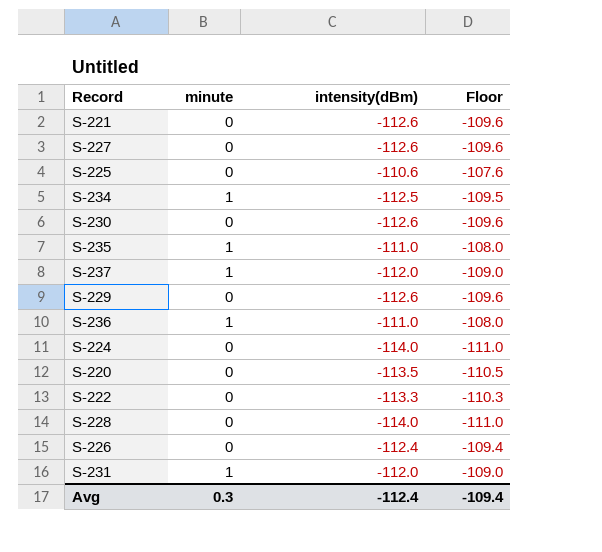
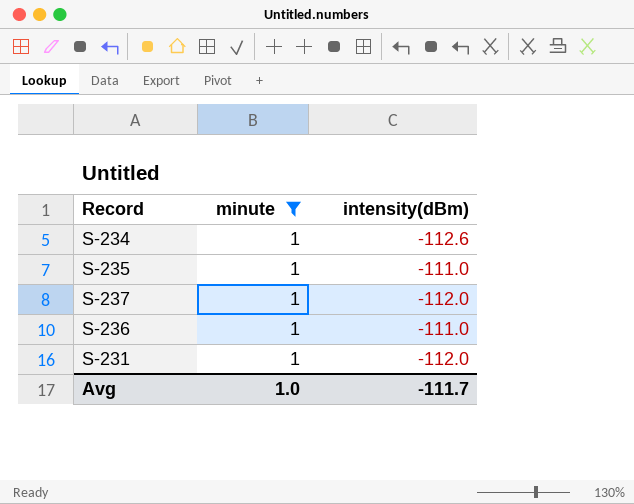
filter: none -> minute = 1
column Floor | formula: [intensity(dBm)] + 3 -> none
S-234 | intensity(dBm): -112.5 -> -112.6
Avg | minute: 0.3 -> 1.0
Avg | intensity(dBm): -112.4 -> -111.7

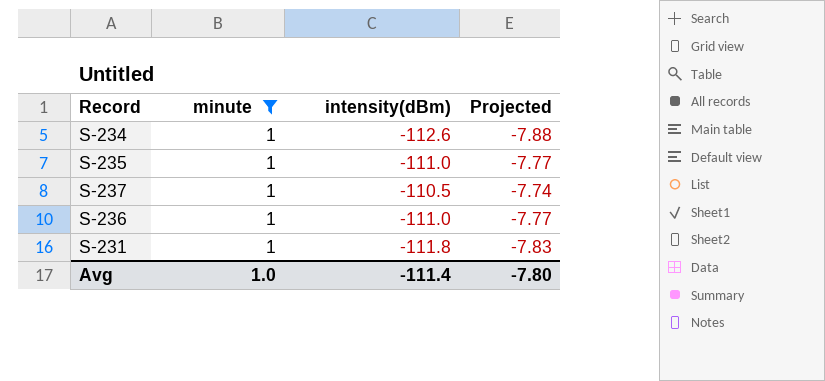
column Projected | formula: none -> [intensity(dBm)] * 0.07
S-237 | intensity(dBm): -112.0 -> -110.5
S-231 | intensity(dBm): -112.0 -> -111.8
Avg | intensity(dBm): -111.7 -> -111.4

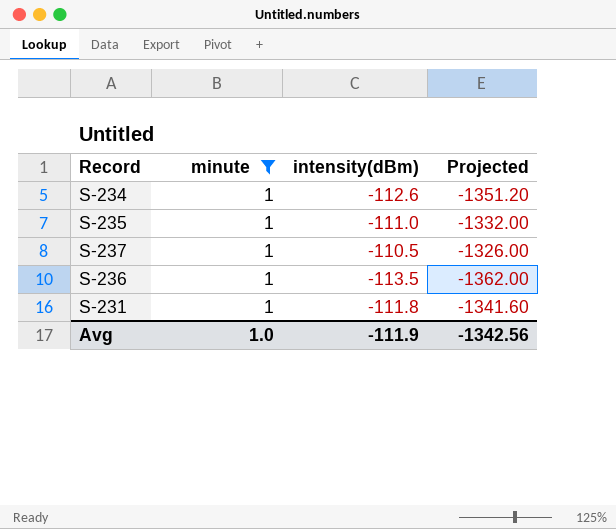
column Projected | formula: [intensity(dBm)] * 0.07 -> [intensity(dBm)] * 12
S-236 | intensity(dBm): -111.0 -> -113.5
Avg | intensity(dBm): -111.4 -> -111.9
Avg | Projected: -7.80 -> -1342.56

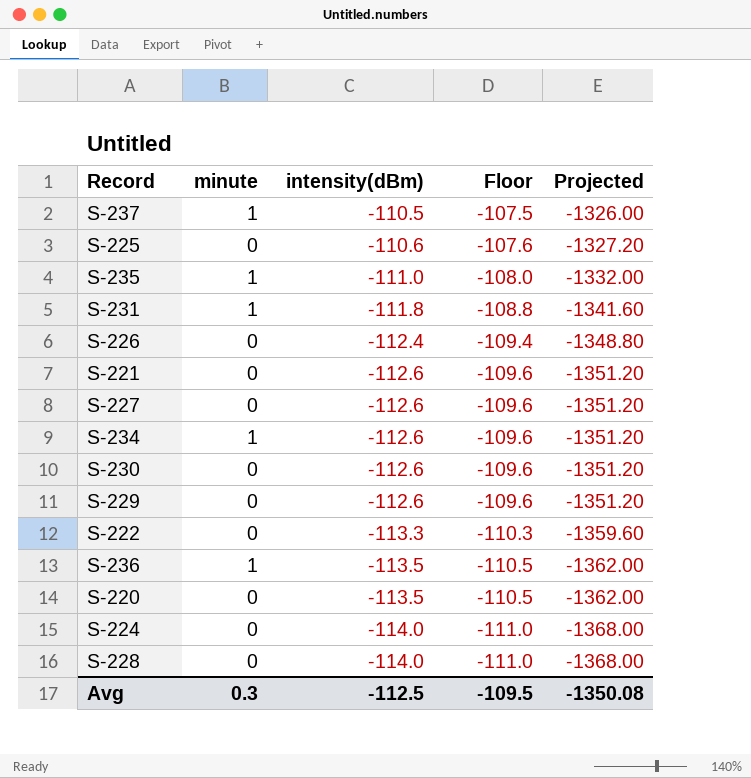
filter: minute = 1 -> none
row order: none -> intensity(dBm) descending
column Floor | formula: none -> [intensity(dBm)] + 3
Avg | minute: 1.0 -> 0.3
Avg | intensity(dBm): -111.9 -> -112.5
Avg | Projected: -1342.56 -> -1350.08

